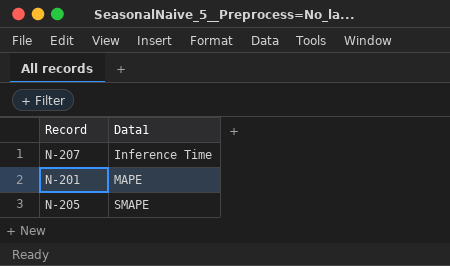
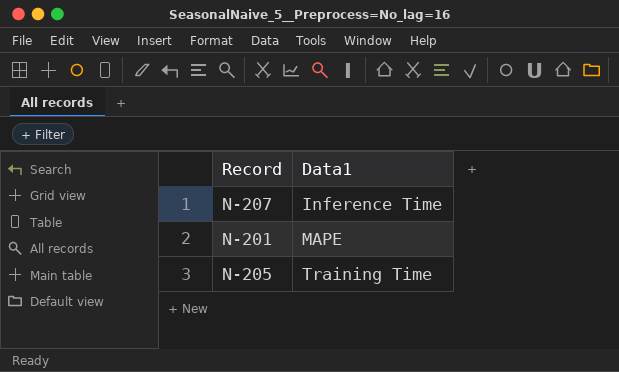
N-205 | Data1: SMAPE -> Training Time

